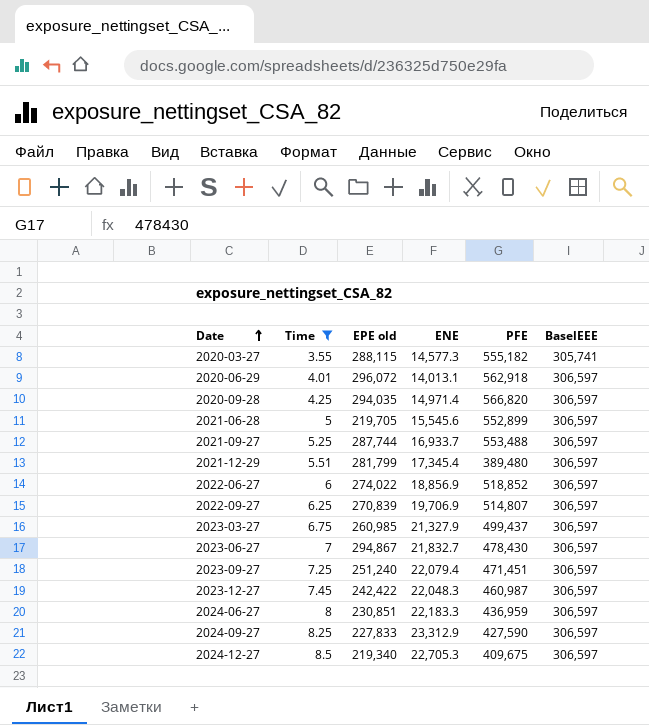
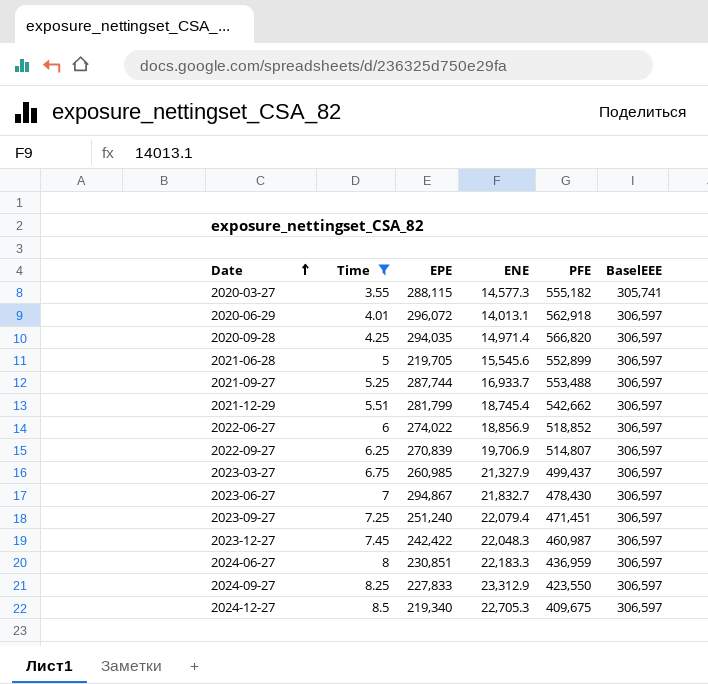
column name: EPE old -> EPE
2021-12-29 | ENE: 17,345.4 -> 18,745.4
2021-12-29 | PFE: 389,480 -> 542,662
2024-09-27 | PFE: 427,590 -> 423,550

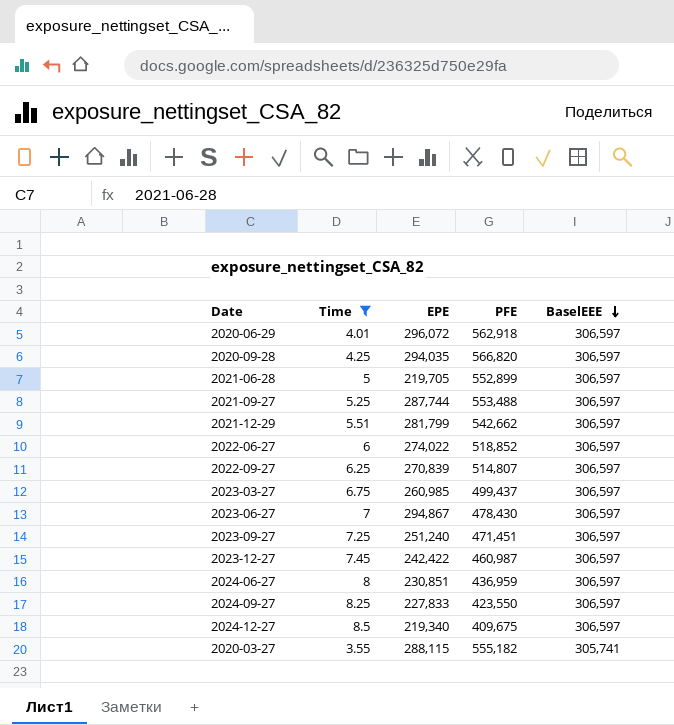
row order: Date ascending -> BaselEEE descending
column ENE | position: 4 -> none

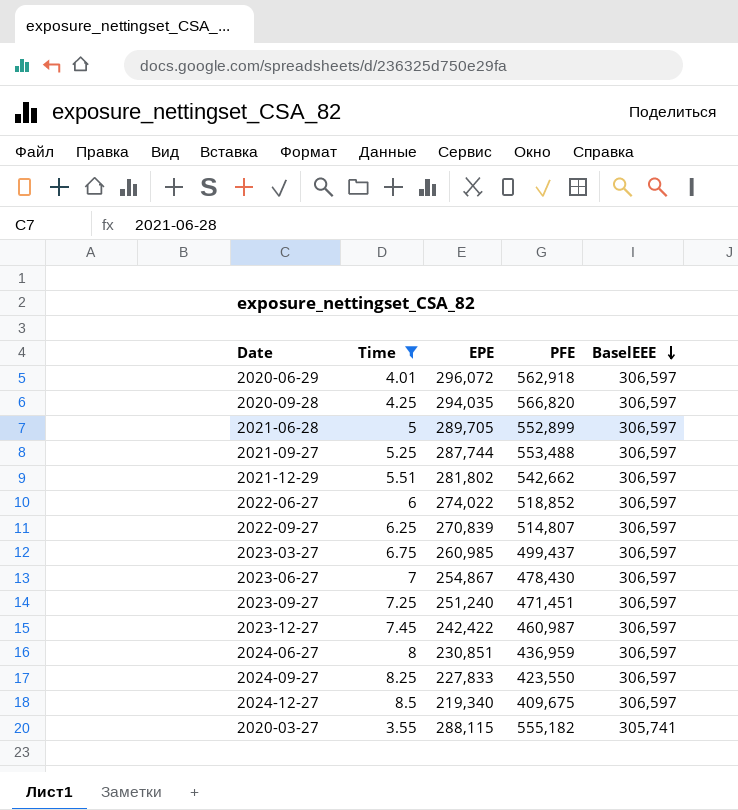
2021-06-28 | EPE: 219,705 -> 289,705
2021-12-29 | EPE: 281,799 -> 281,802
2023-06-27 | EPE: 294,867 -> 254,867

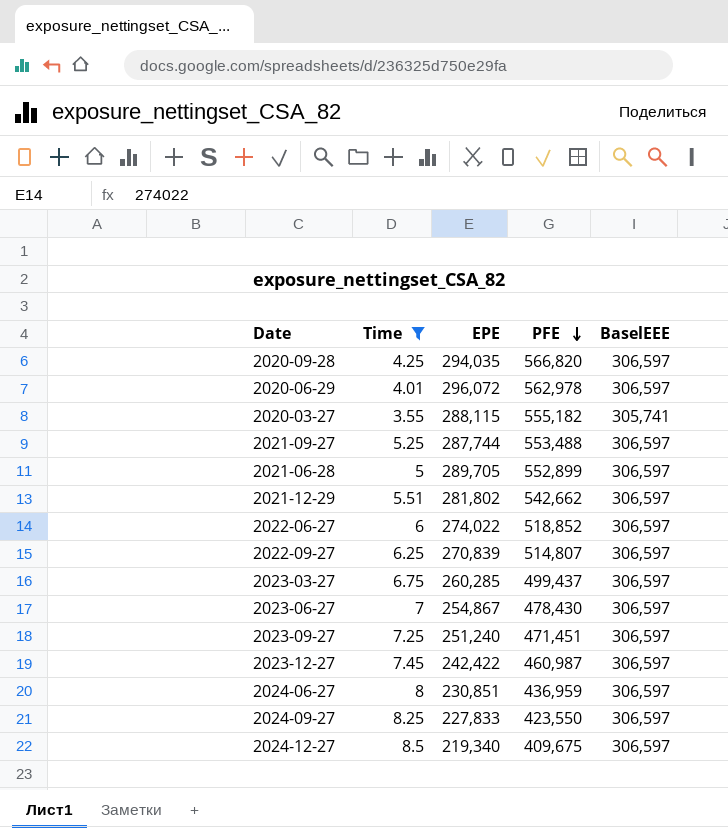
row order: BaselEEE descending -> PFE descending
2020-06-29 | PFE: 562,918 -> 562,978
2023-03-27 | EPE: 260,985 -> 260,285

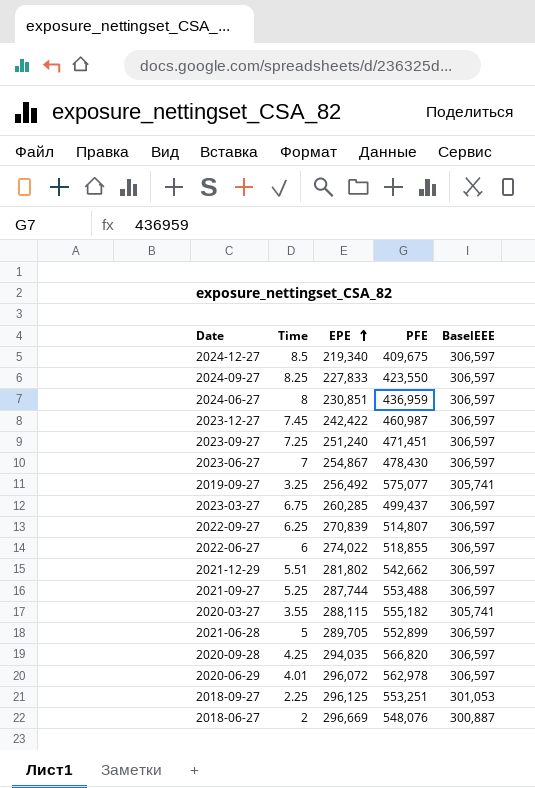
filter: Time >= 3.55 -> none
row order: PFE descending -> EPE ascending
2022-06-27 | PFE: 518,852 -> 518,855

